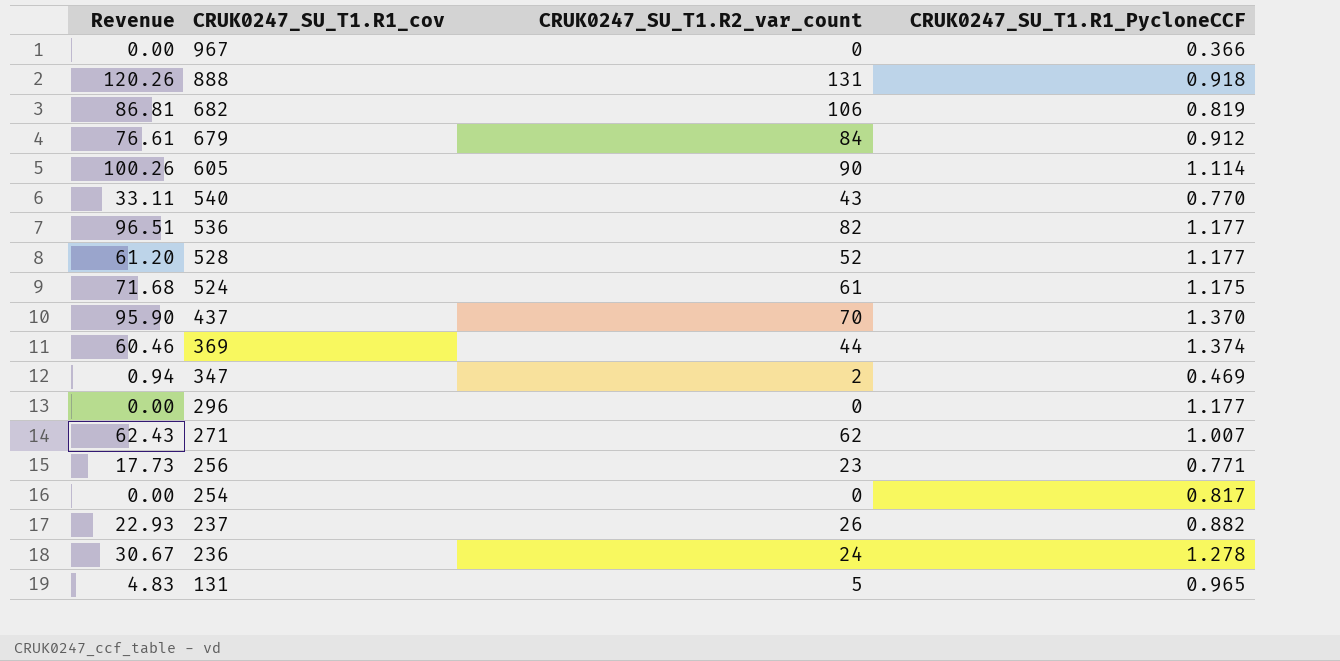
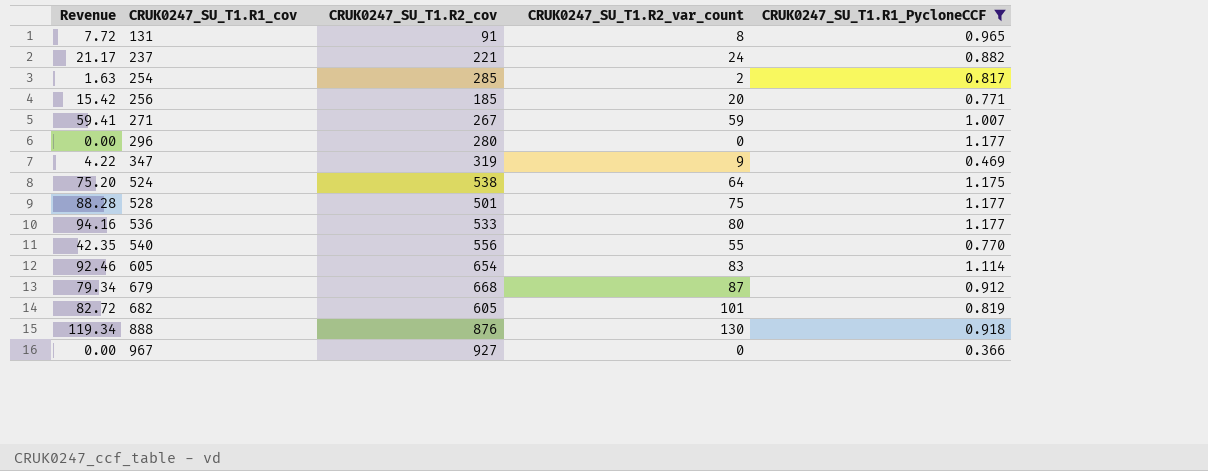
filter: none -> CRUK0247_SU_T1.R1_PycloneCCF <= 1.177
row order: CRUK0247_SU_T1.R1_cov descending -> CRUK0247_SU_T1.R1_cov ascending
column CRUK0247_SU_T1.R2_cov | position: none -> 3
131 | Revenue: 4.83 -> 7.72
131 | CRUK0247_SU_T1.R2_var_count: 5 -> 8
237 | Revenue: 22.93 -> 21.17
237 | CRUK0247_SU_T1.R2_var_count: 26 -> 24
254 | Revenue: 0.00 -> 1.63
254 | CRUK0247_SU_T1.R2_var_count: 0 -> 2
256 | Revenue: 17.73 -> 15.42
256 | CRUK0247_SU_T1.R2_var_count: 23 -> 20
271 | Revenue: 62.43 -> 59.41
271 | CRUK0247_SU_T1.R2_var_count: 62 -> 59
347 | Revenue: 0.94 -> 4.22
347 | CRUK0247_SU_T1.R2_var_count: 2 -> 9
524 | Revenue: 71.68 -> 75.20
524 | CRUK0247_SU_T1.R2_var_count: 61 -> 64
528 | Revenue: 61.20 -> 88.28
528 | CRUK0247_SU_T1.R2_var_count: 52 -> 75
536 | Revenue: 96.51 -> 94.16
536 | CRUK0247_SU_T1.R2_var_count: 82 -> 80
540 | Revenue: 33.11 -> 42.35
540 | CRUK0247_SU_T1.R2_var_count: 43 -> 55
605 | Revenue: 100.26 -> 92.46
605 | CRUK0247_SU_T1.R2_var_count: 90 -> 83
679 | Revenue: 76.61 -> 79.34
679 | CRUK0247_SU_T1.R2_var_count: 84 -> 87
682 | Revenue: 86.81 -> 82.72
682 | CRUK0247_SU_T1.R2_var_count: 106 -> 101
888 | Revenue: 120.26 -> 119.34
888 | CRUK0247_SU_T1.R2_var_count: 131 -> 130

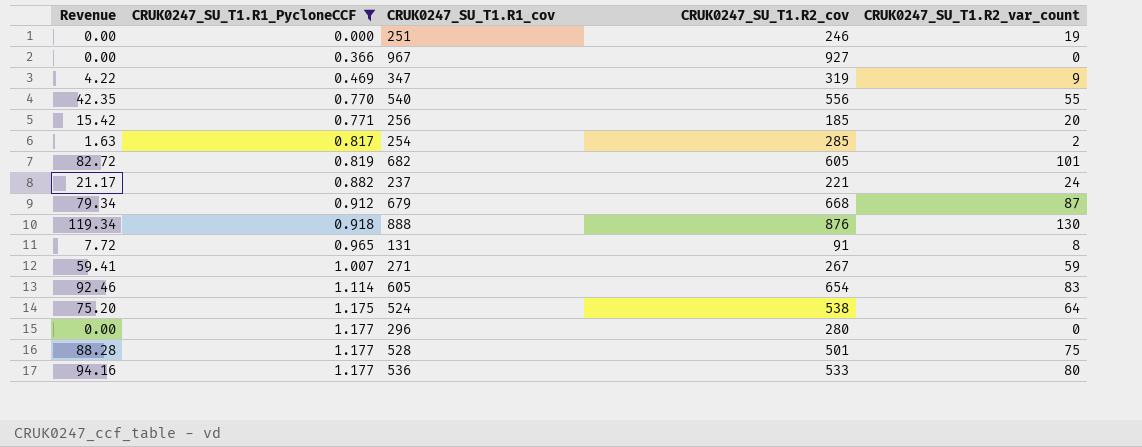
row order: CRUK0247_SU_T1.R1_cov ascending -> CRUK0247_SU_T1.R1_PycloneCCF ascending
column CRUK0247_SU_T1.R1_PycloneCCF | position: 5 -> 2
row 251: none -> 0.00 | 0.000 | 246 | 19

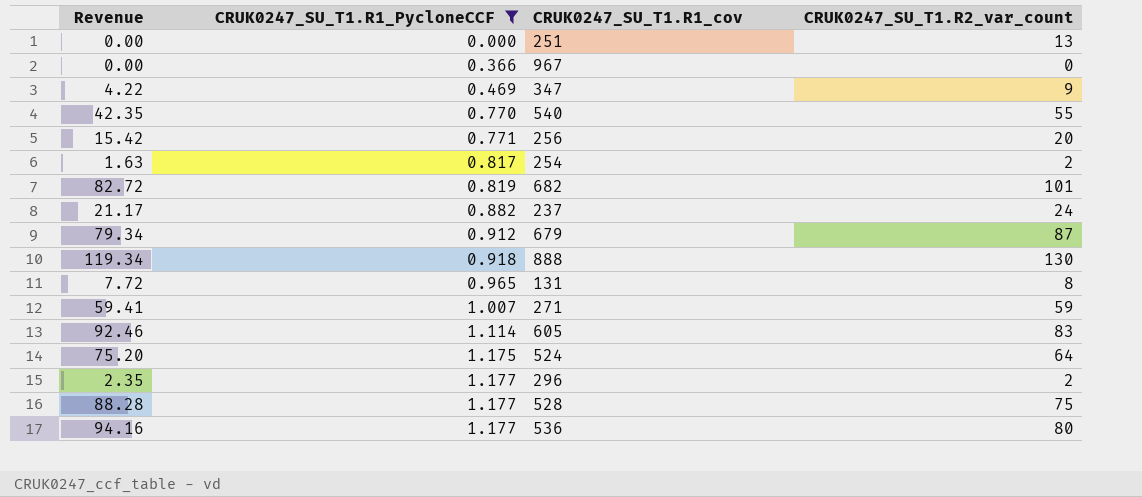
column CRUK0247_SU_T1.R2_cov | position: 4 -> none
251 | CRUK0247_SU_T1.R2_var_count: 19 -> 13
296 | Revenue: 0.00 -> 2.35
296 | CRUK0247_SU_T1.R2_var_count: 0 -> 2

